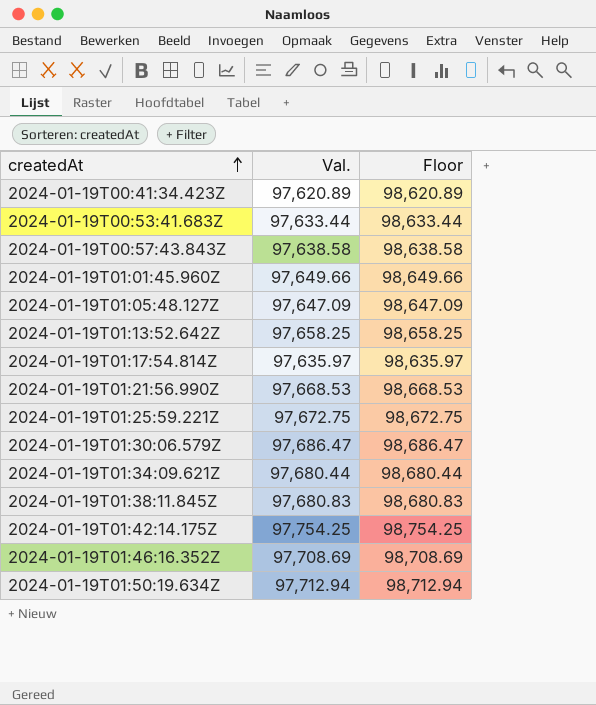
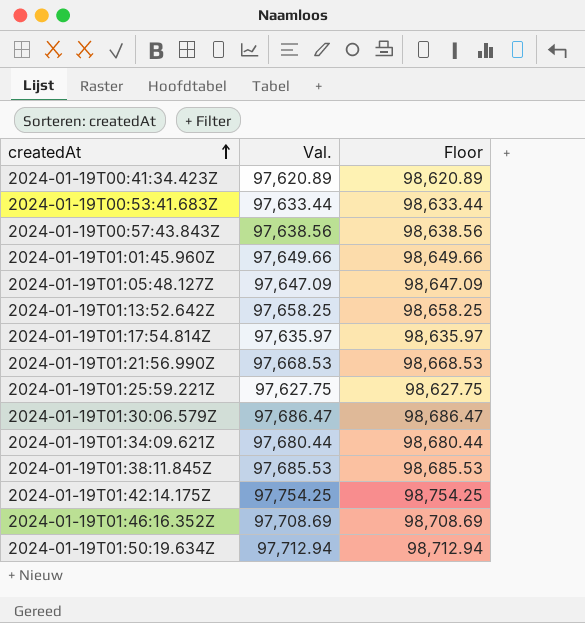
2024-01-19T00:57:43.843Z | Val.: 97,638.58 -> 97,638.56
2024-01-19T00:57:43.843Z | Floor: 98,638.58 -> 98,638.56
2024-01-19T01:25:59.221Z | Val.: 97,672.75 -> 97,627.75
2024-01-19T01:25:59.221Z | Floor: 98,672.75 -> 98,627.75
2024-01-19T01:38:11.845Z | Val.: 97,680.83 -> 97,685.53
2024-01-19T01:38:11.845Z | Floor: 98,680.83 -> 98,685.53

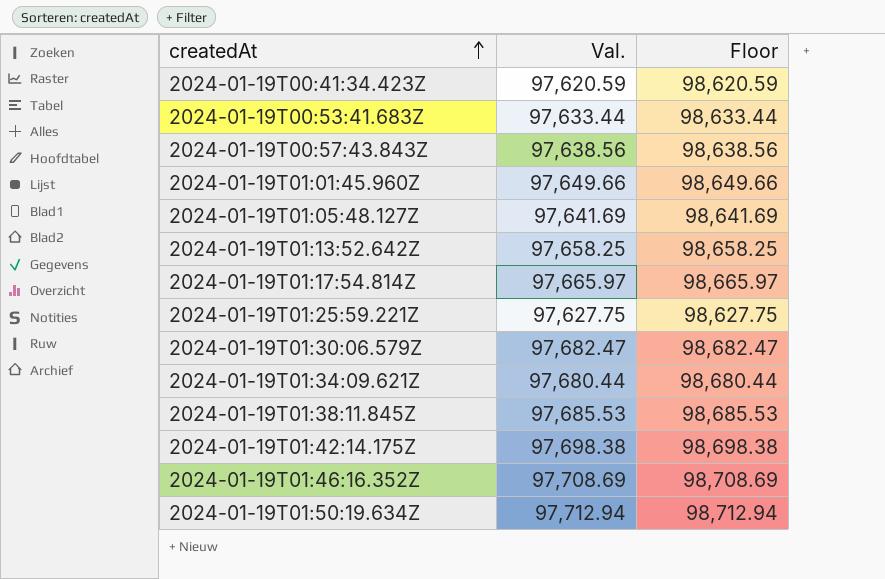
row 2024-01-19T01:21:56.990Z: 97,668.53 | 98,668.53 -> none
2024-01-19T00:41:34.423Z | Val.: 97,620.89 -> 97,620.59
2024-01-19T00:41:34.423Z | Floor: 98,620.89 -> 98,620.59
2024-01-19T01:05:48.127Z | Val.: 97,647.09 -> 97,641.69
2024-01-19T01:05:48.127Z | Floor: 98,647.09 -> 98,641.69
2024-01-19T01:17:54.814Z | Val.: 97,635.97 -> 97,665.97
2024-01-19T01:17:54.814Z | Floor: 98,635.97 -> 98,665.97
2024-01-19T01:30:06.579Z | Val.: 97,686.47 -> 97,682.47
2024-01-19T01:30:06.579Z | Floor: 98,686.47 -> 98,682.47
2024-01-19T01:42:14.175Z | Val.: 97,754.25 -> 97,698.38
2024-01-19T01:42:14.175Z | Floor: 98,754.25 -> 98,698.38

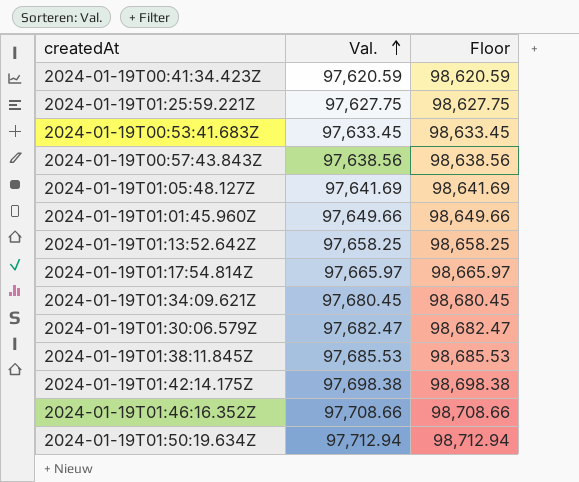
row order: createdAt ascending -> Val. ascending
2024-01-19T00:53:41.683Z | Val.: 97,633.44 -> 97,633.45
2024-01-19T00:53:41.683Z | Floor: 98,633.44 -> 98,633.45
2024-01-19T01:34:09.621Z | Val.: 97,680.44 -> 97,680.45
2024-01-19T01:34:09.621Z | Floor: 98,680.44 -> 98,680.45
2024-01-19T01:46:16.352Z | Val.: 97,708.69 -> 97,708.66
2024-01-19T01:46:16.352Z | Floor: 98,708.69 -> 98,708.66

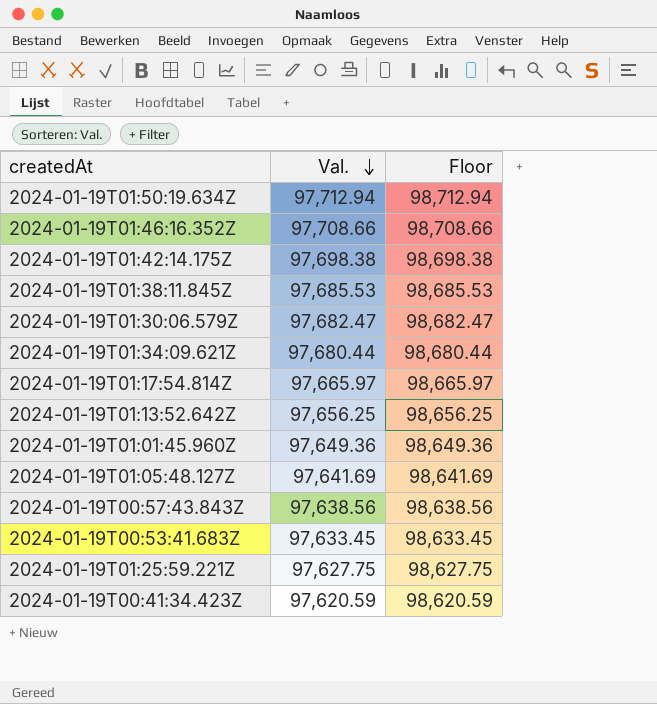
row order: Val. ascending -> Val. descending
2024-01-19T01:34:09.621Z | Val.: 97,680.45 -> 97,680.44
2024-01-19T01:34:09.621Z | Floor: 98,680.45 -> 98,680.44
2024-01-19T01:13:52.642Z | Val.: 97,658.25 -> 97,656.25
2024-01-19T01:13:52.642Z | Floor: 98,658.25 -> 98,656.25
2024-01-19T01:01:45.960Z | Val.: 97,649.66 -> 97,649.36
2024-01-19T01:01:45.960Z | Floor: 98,649.66 -> 98,649.36

